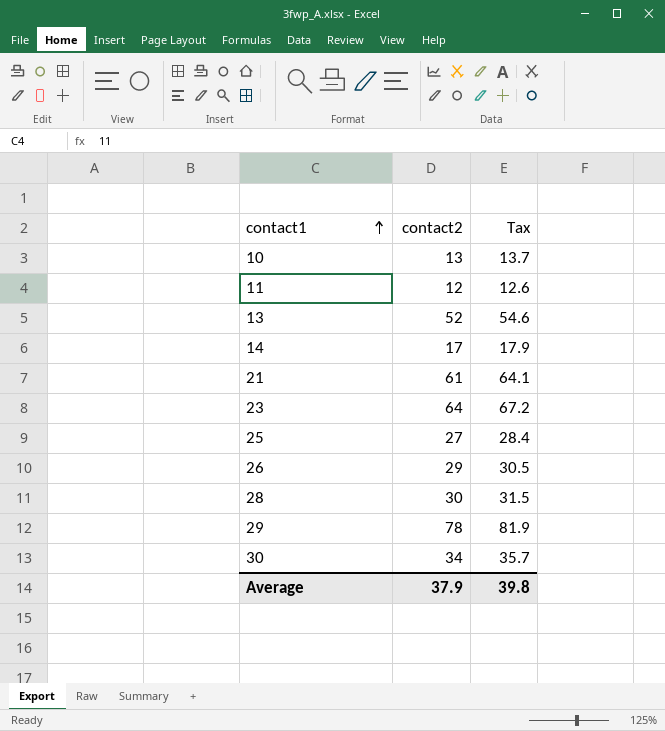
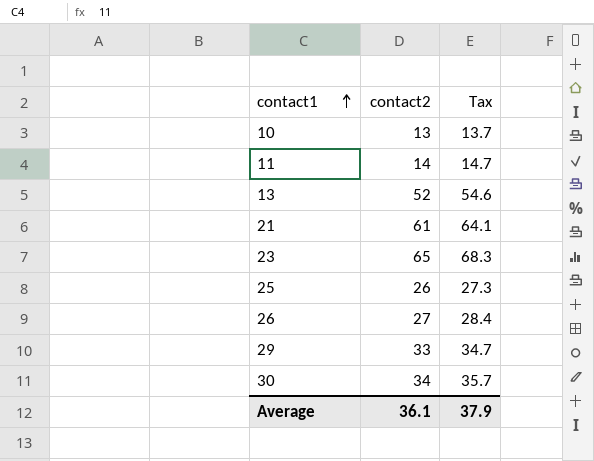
row 14: 17 | 17.9 -> none
row 28: 30 | 31.5 -> none
11 | contact2: 12 -> 14
11 | Tax: 12.6 -> 14.7
23 | contact2: 64 -> 65
23 | Tax: 67.2 -> 68.3
25 | contact2: 27 -> 26
25 | Tax: 28.4 -> 27.3
26 | contact2: 29 -> 27
26 | Tax: 30.5 -> 28.4
29 | contact2: 78 -> 33
29 | Tax: 81.9 -> 34.7
Average | contact2: 37.9 -> 36.1
Average | Tax: 39.8 -> 37.9

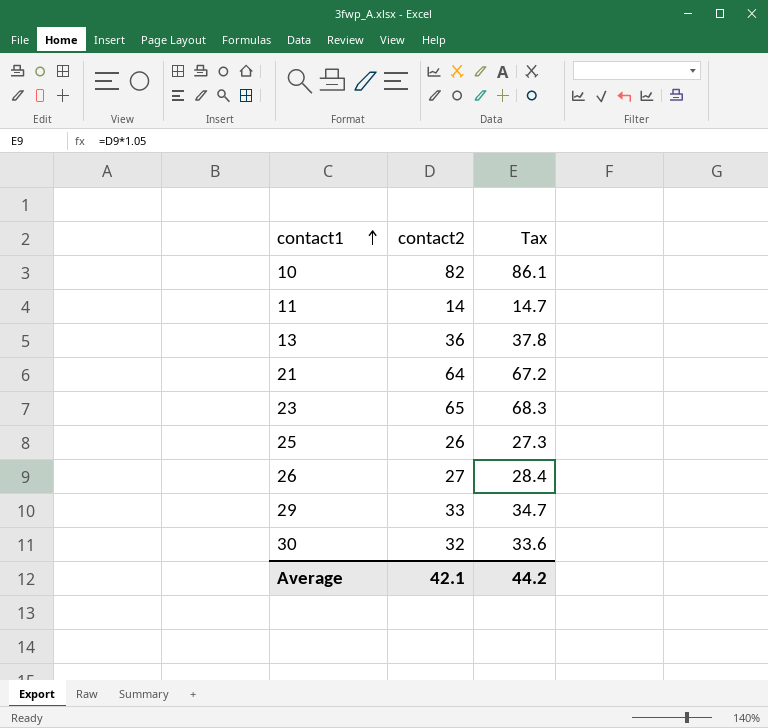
10 | contact2: 13 -> 82
10 | Tax: 13.7 -> 86.1
13 | contact2: 52 -> 36
13 | Tax: 54.6 -> 37.8
21 | contact2: 61 -> 64
21 | Tax: 64.1 -> 67.2
30 | contact2: 34 -> 32
30 | Tax: 35.7 -> 33.6
Average | contact2: 36.1 -> 42.1
Average | Tax: 37.9 -> 44.2

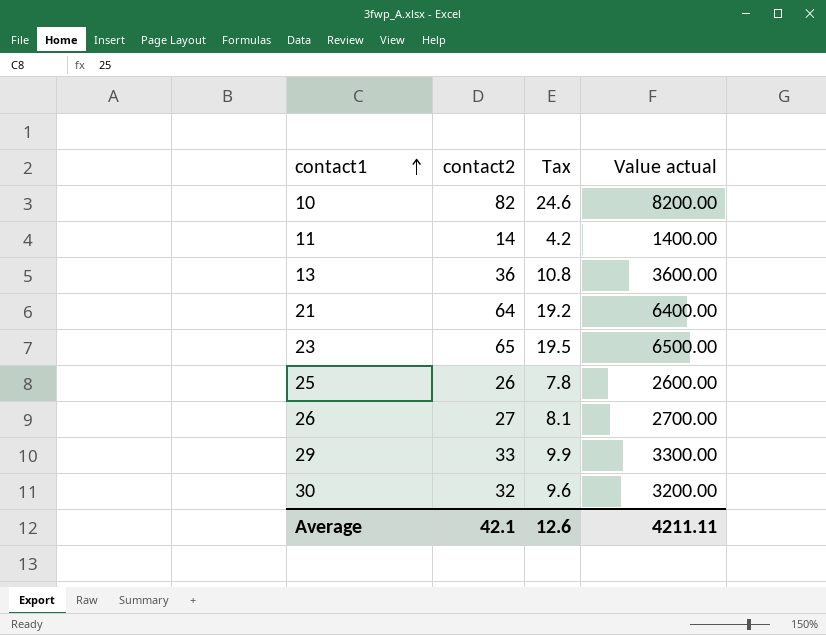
column Tax | formula: [contact2] * 1.05 -> [contact2] * 0.3
column Value actual | formula: none -> [contact2] * 100
Average | Tax: 44.2 -> 12.6

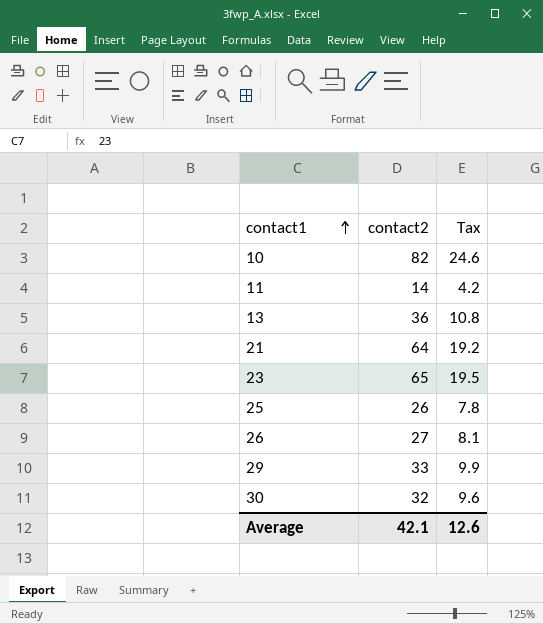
column Value actual | formula: [contact2] * 100 -> none

